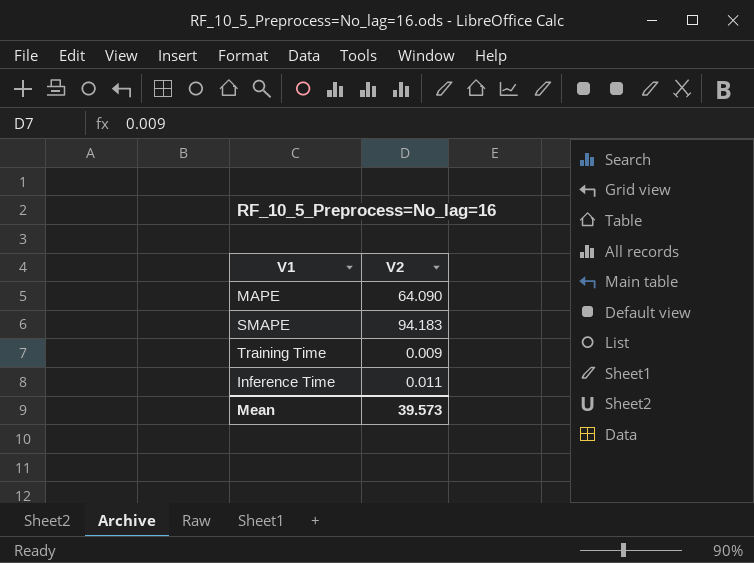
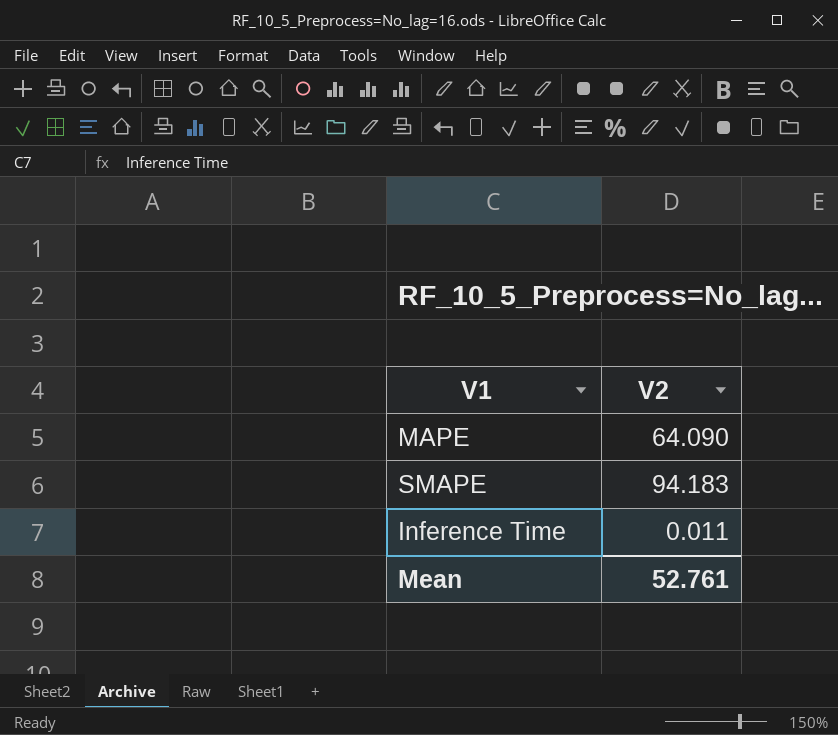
row Training Time: 0.009 -> none
Mean | V2: 39.573 -> 52.761

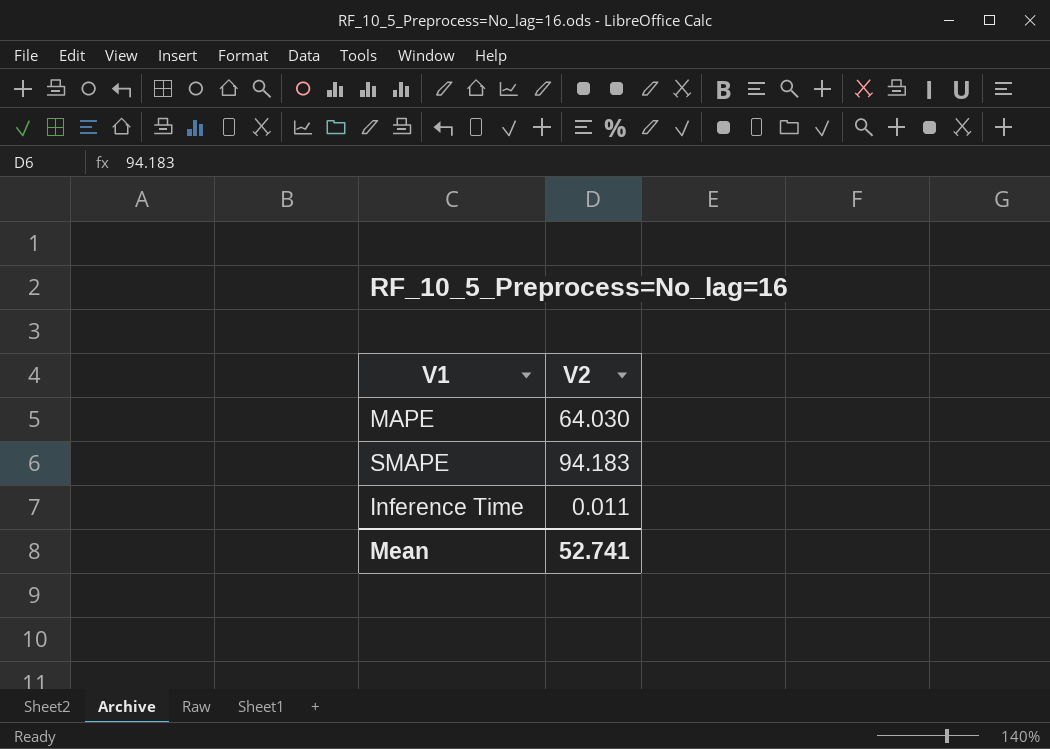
MAPE | V2: 64.090 -> 64.030
Mean | V2: 52.761 -> 52.741

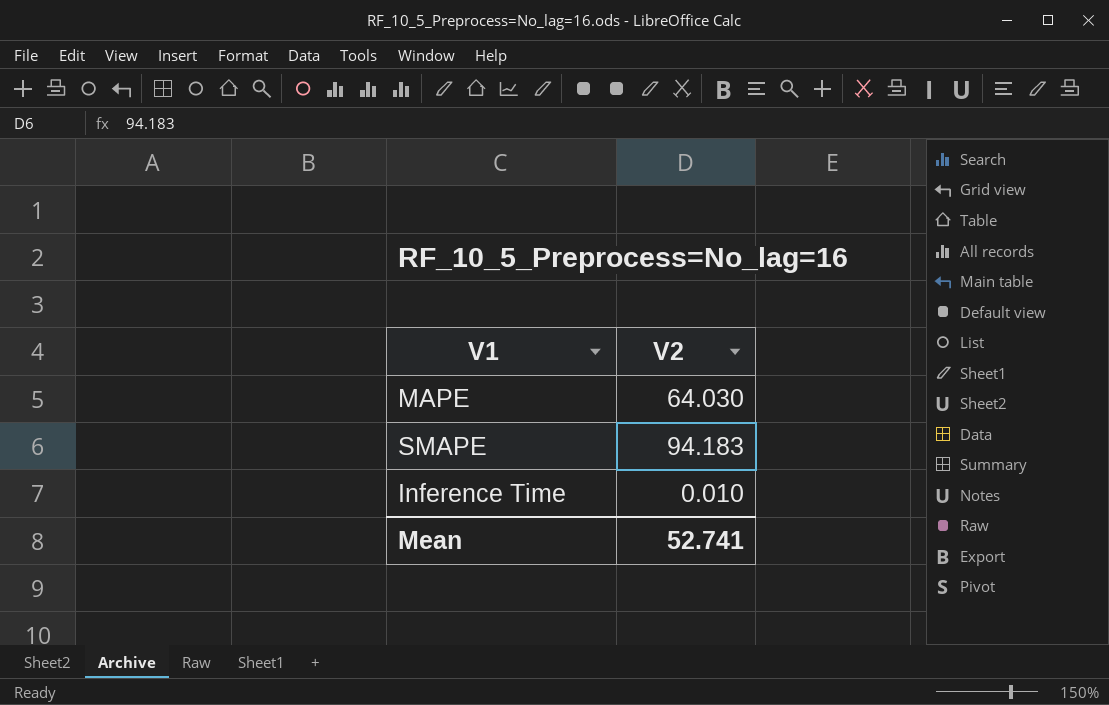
Inference Time | V2: 0.011 -> 0.010

